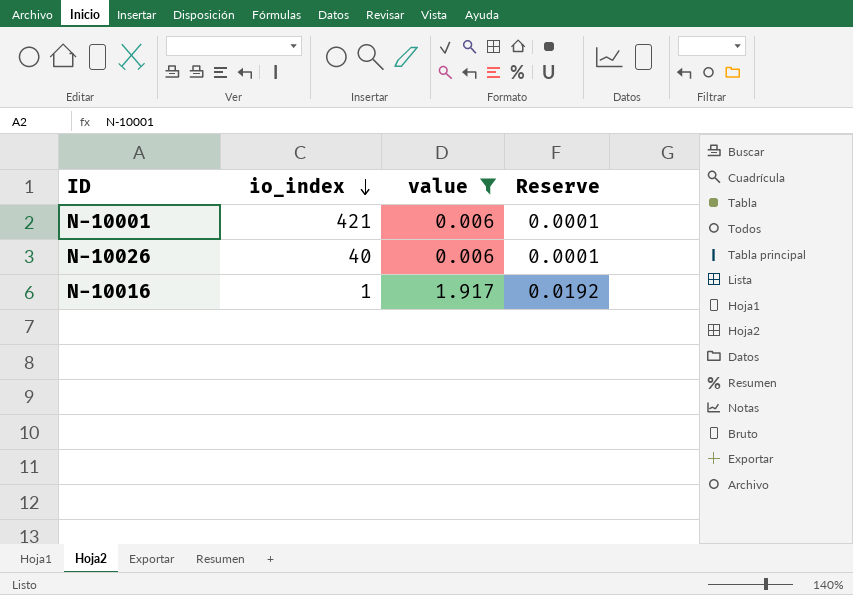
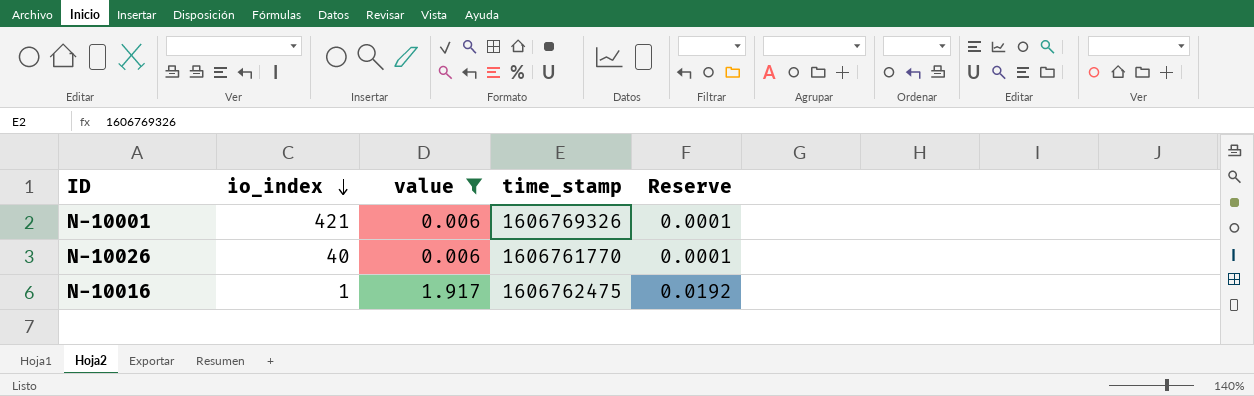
column time_stamp | position: none -> 4

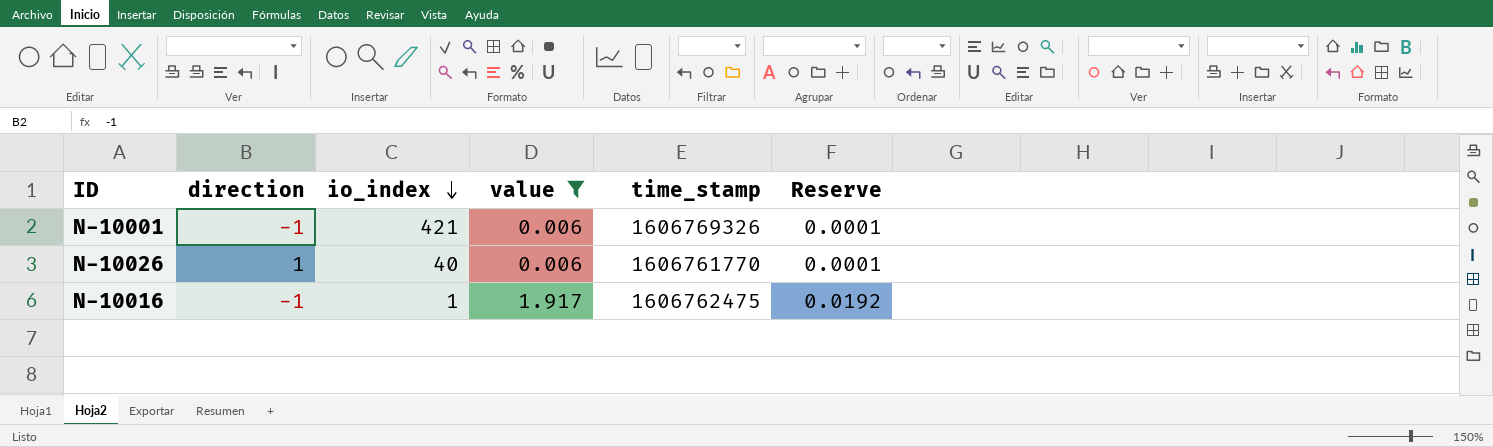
column direction | position: none -> 2

